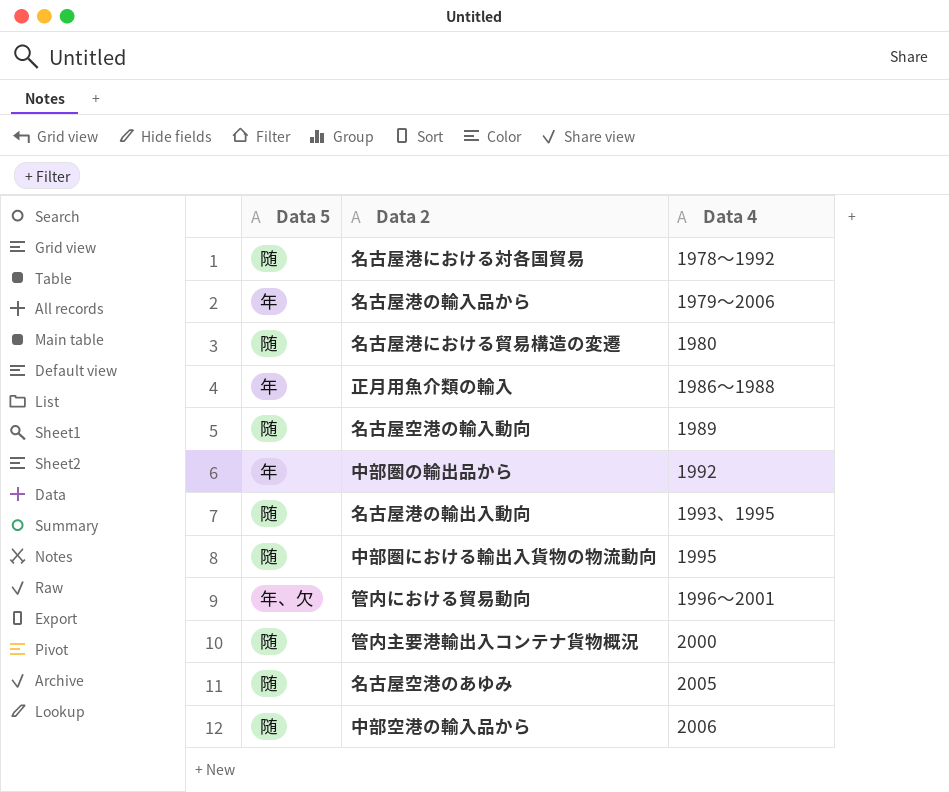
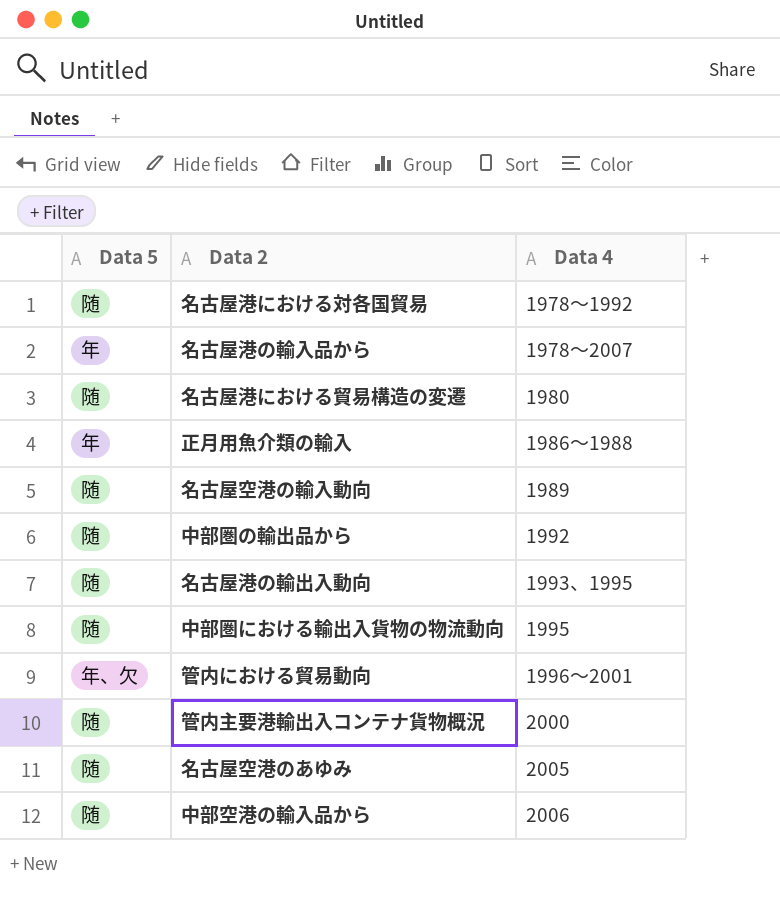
名古屋港の輸入品から | Data 4: 1979～2006 -> 1978～2007
中部圏の輸出品から | Data 5: 年 -> 随

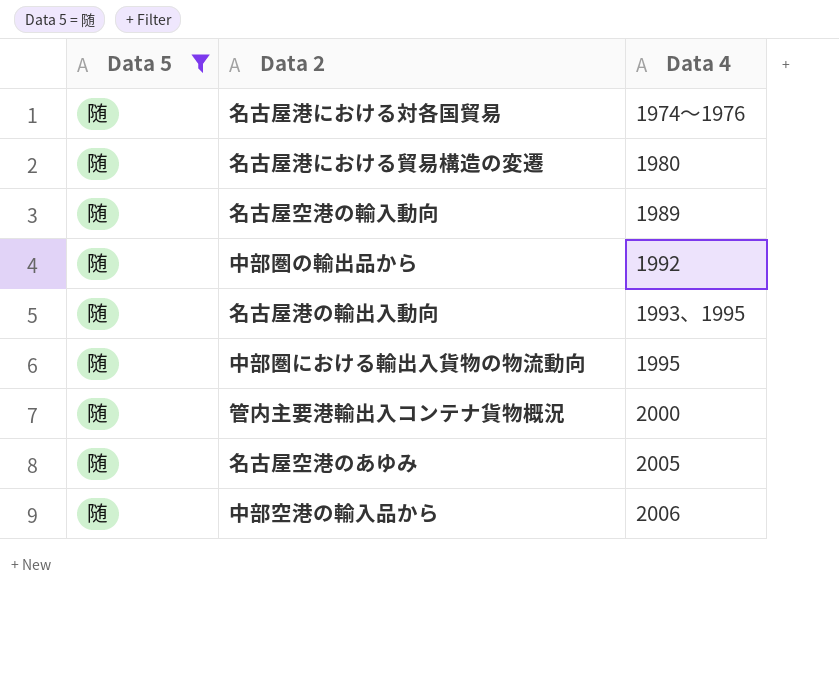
filter: none -> Data 5 = 随
名古屋港における対各国貿易 | Data 4: 1978～1992 -> 1974～1976

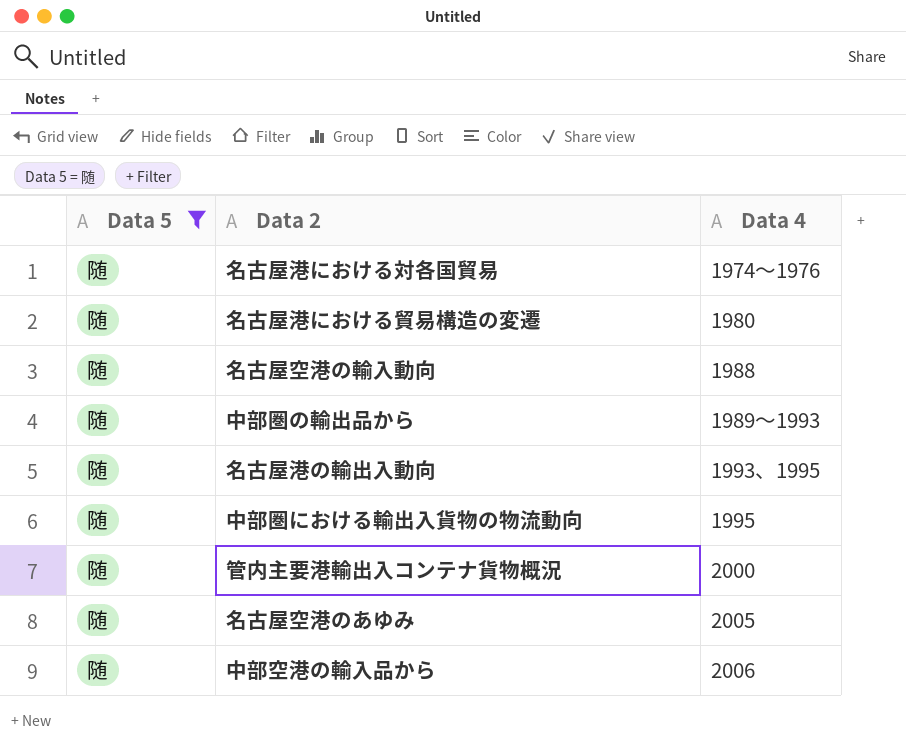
名古屋空港の輸入動向 | Data 4: 1989 -> 1988
中部圏の輸出品から | Data 4: 1992 -> 1989～1993

